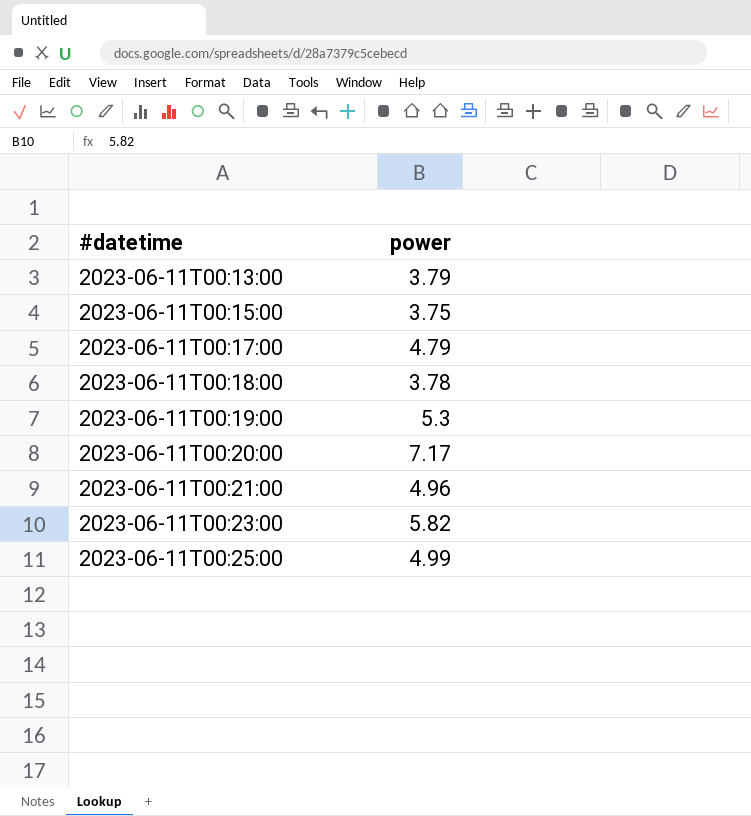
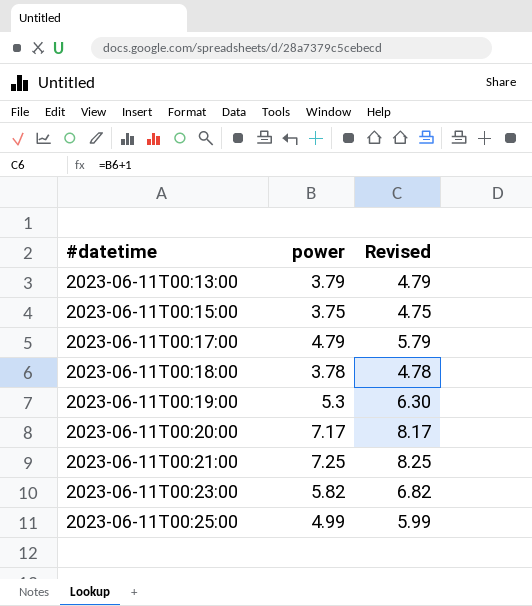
column Revised | formula: none -> [power] + 1
2023-06-11T00:21:00 | power: 4.96 -> 7.25

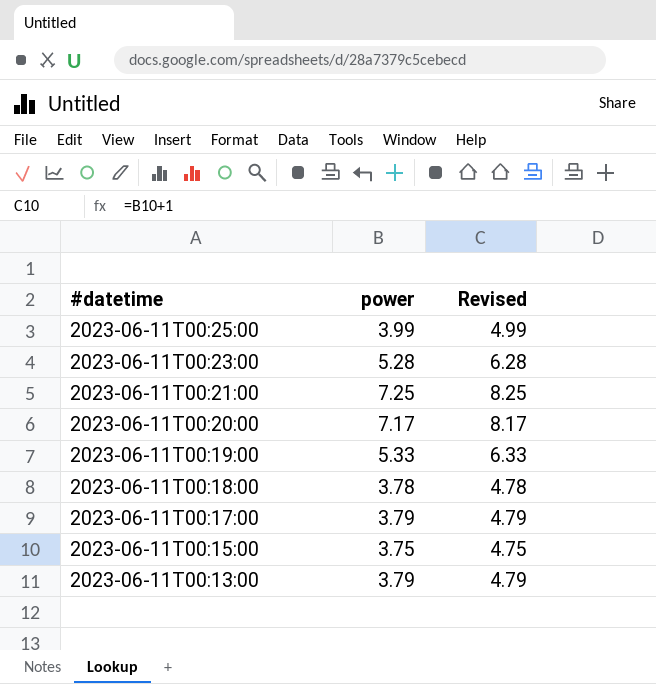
row order: #datetime ascending -> #datetime descending
2023-06-11T00:25:00 | power: 4.99 -> 3.99
2023-06-11T00:25:00 | Revised: 5.99 -> 4.99
2023-06-11T00:23:00 | power: 5.82 -> 5.28
2023-06-11T00:23:00 | Revised: 6.82 -> 6.28
2023-06-11T00:19:00 | power: 5.3 -> 5.33
2023-06-11T00:19:00 | Revised: 6.30 -> 6.33
2023-06-11T00:17:00 | power: 4.79 -> 3.79
2023-06-11T00:17:00 | Revised: 5.79 -> 4.79

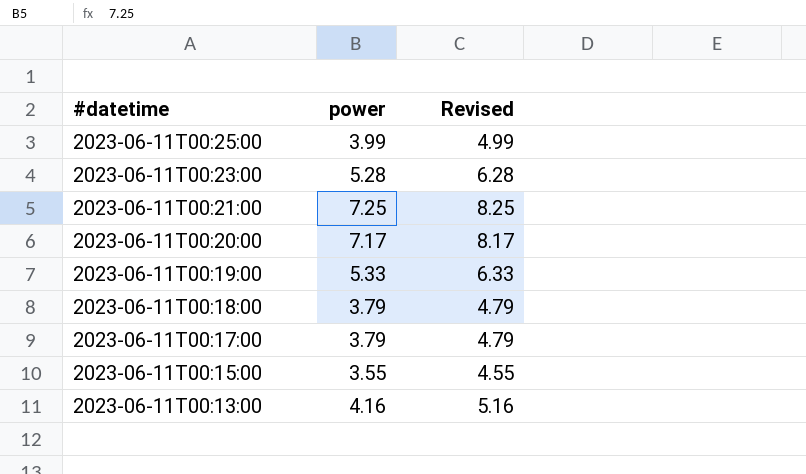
2023-06-11T00:18:00 | power: 3.78 -> 3.79
2023-06-11T00:18:00 | Revised: 4.78 -> 4.79
2023-06-11T00:15:00 | power: 3.75 -> 3.55
2023-06-11T00:15:00 | Revised: 4.75 -> 4.55
2023-06-11T00:13:00 | power: 3.79 -> 4.16
2023-06-11T00:13:00 | Revised: 4.79 -> 5.16

